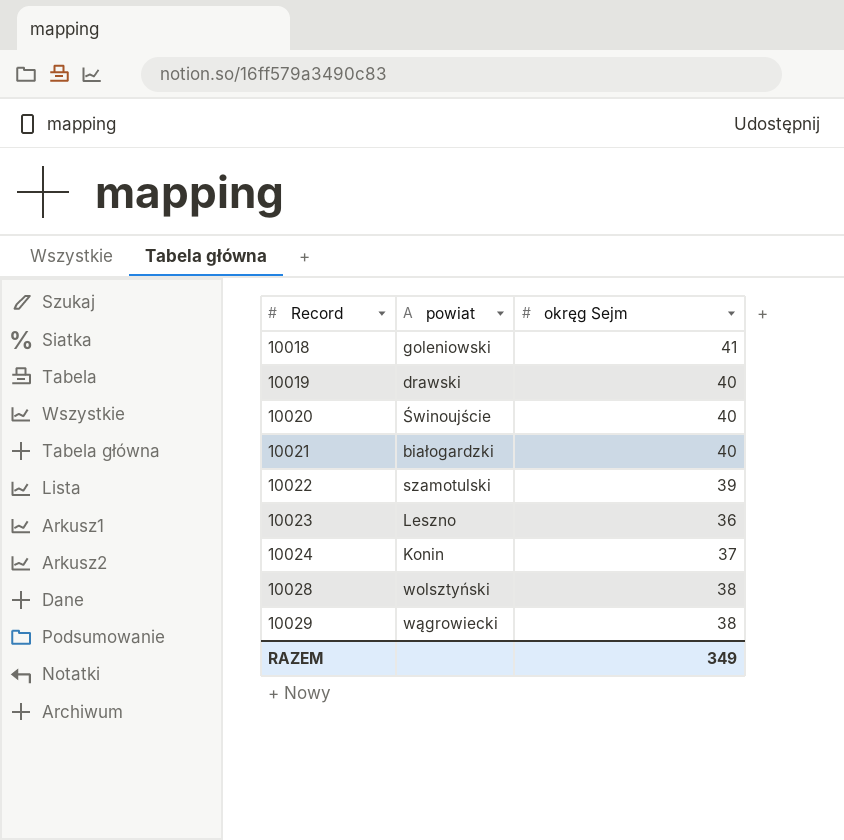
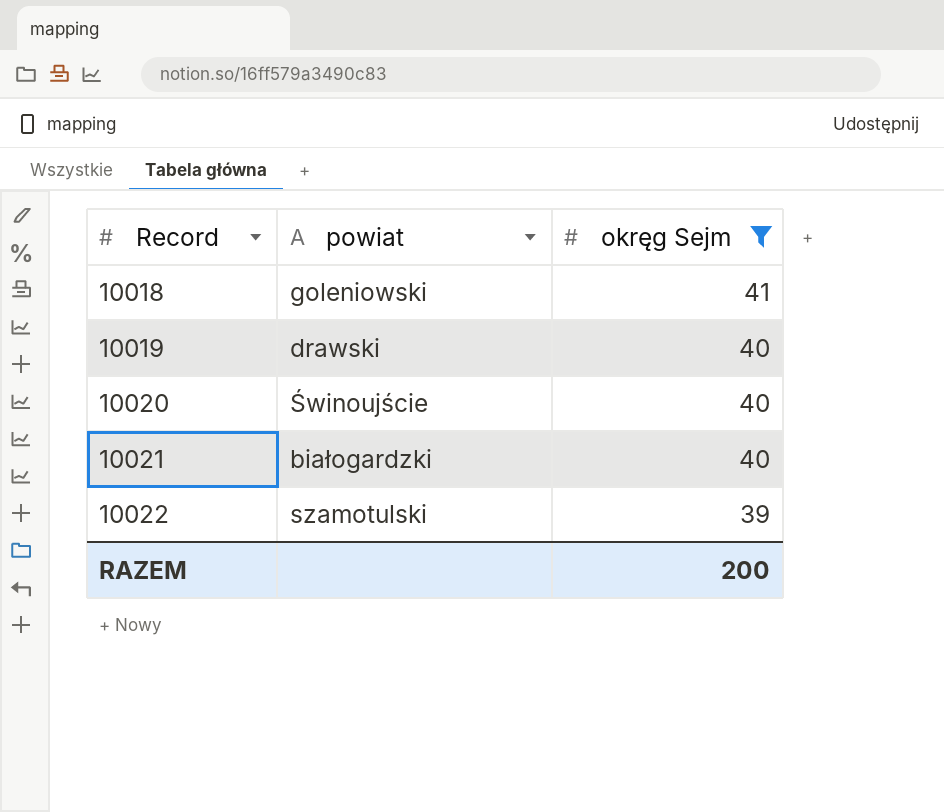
filter: none -> okręg Sejm >= 39
RAZEM | okręg Sejm: 349 -> 200

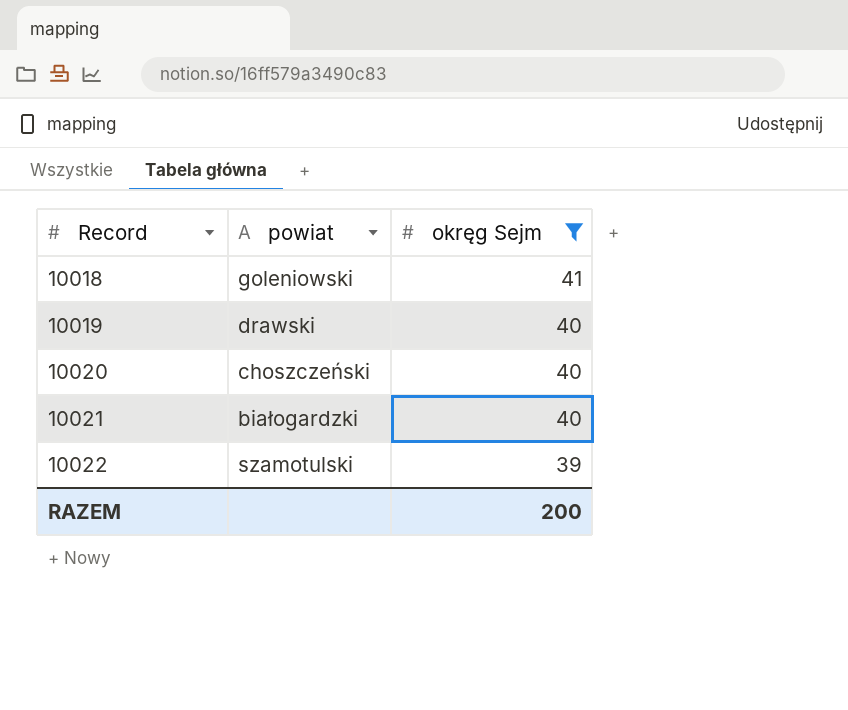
10020 | powiat: Świnoujście -> choszczeński

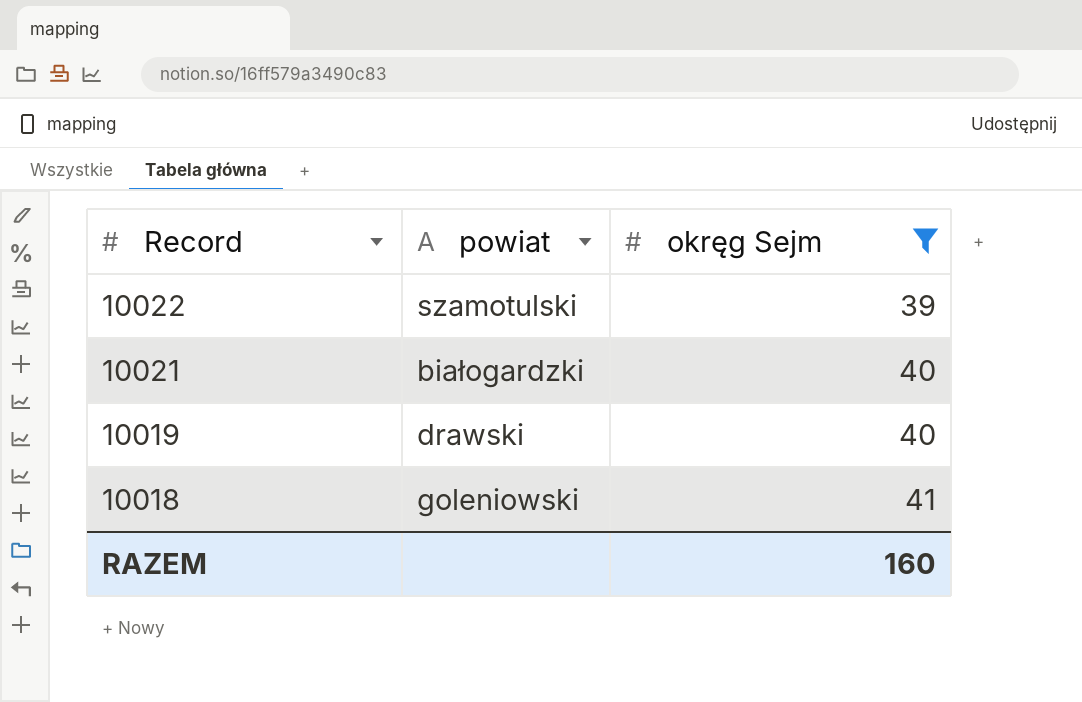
row order: Record ascending -> Record descending
row 10020: choszczeński | 40 -> none
RAZEM | okręg Sejm: 200 -> 160

